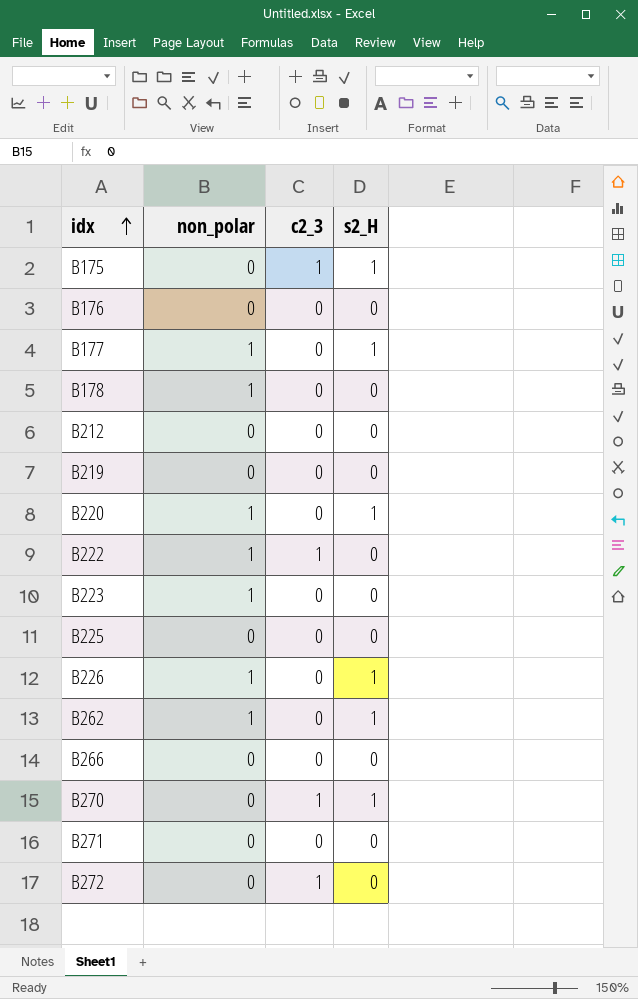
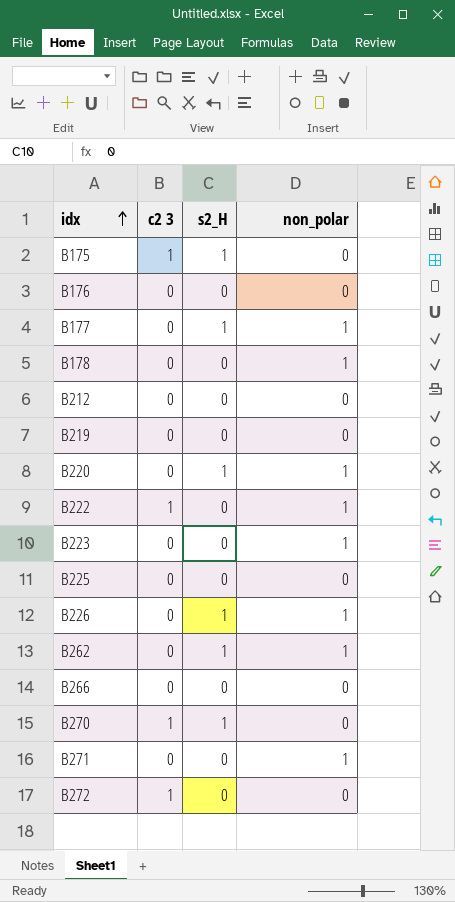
column name: c2_3 -> c2 3
column non_polar | position: 2 -> 4
B271 | non_polar: 0 -> 1

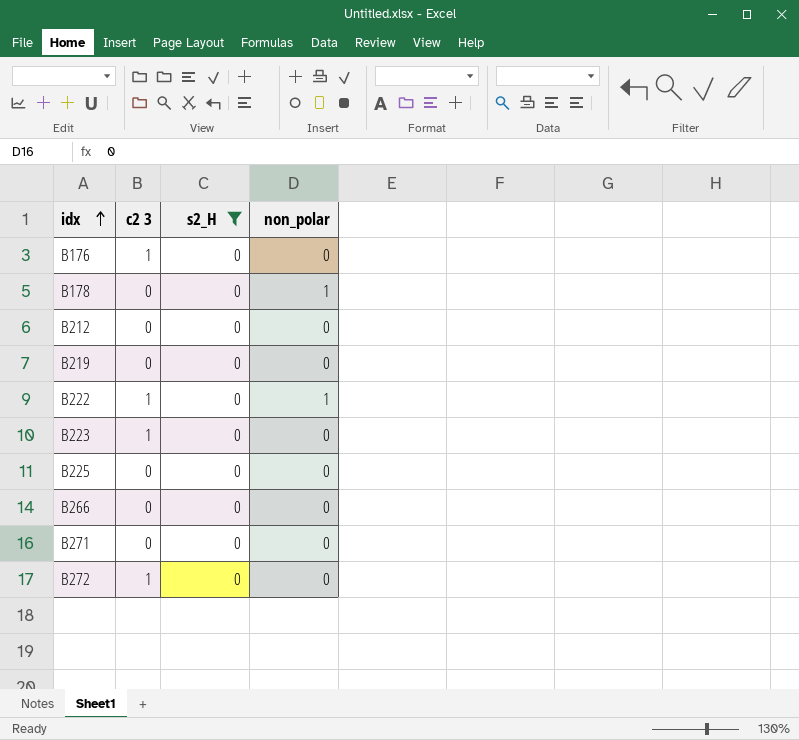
filter: none -> s2_H = 0
B176 | c2 3: 0 -> 1
B223 | c2 3: 0 -> 1
B223 | non_polar: 1 -> 0
B271 | non_polar: 1 -> 0

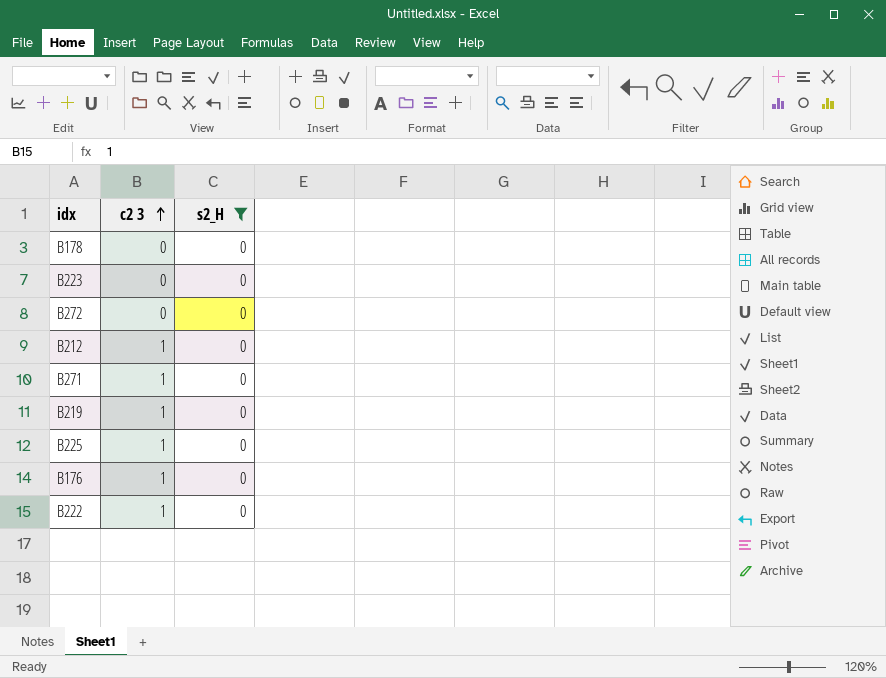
row order: idx ascending -> c2 3 ascending
column non_polar | position: 4 -> none
row B266: 0 | 0 | 0 -> none
B223 | c2 3: 1 -> 0
B272 | c2 3: 1 -> 0
B212 | c2 3: 0 -> 1
B271 | c2 3: 0 -> 1
B219 | c2 3: 0 -> 1
B225 | c2 3: 0 -> 1

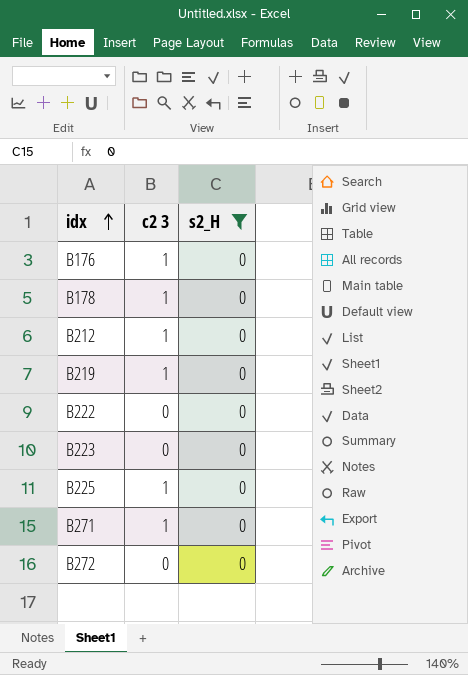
row order: c2 3 ascending -> idx ascending
B178 | c2 3: 0 -> 1
B222 | c2 3: 1 -> 0

